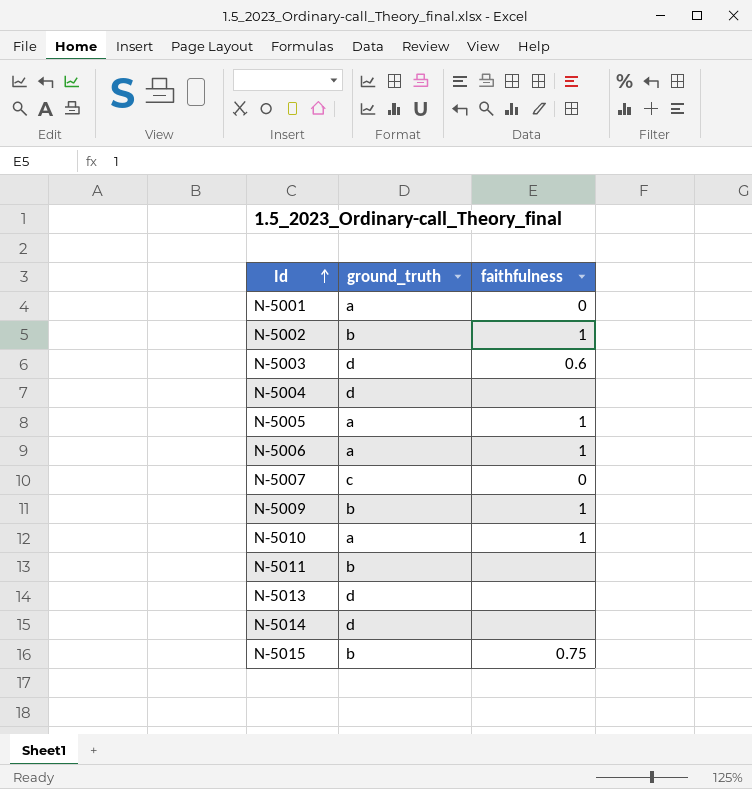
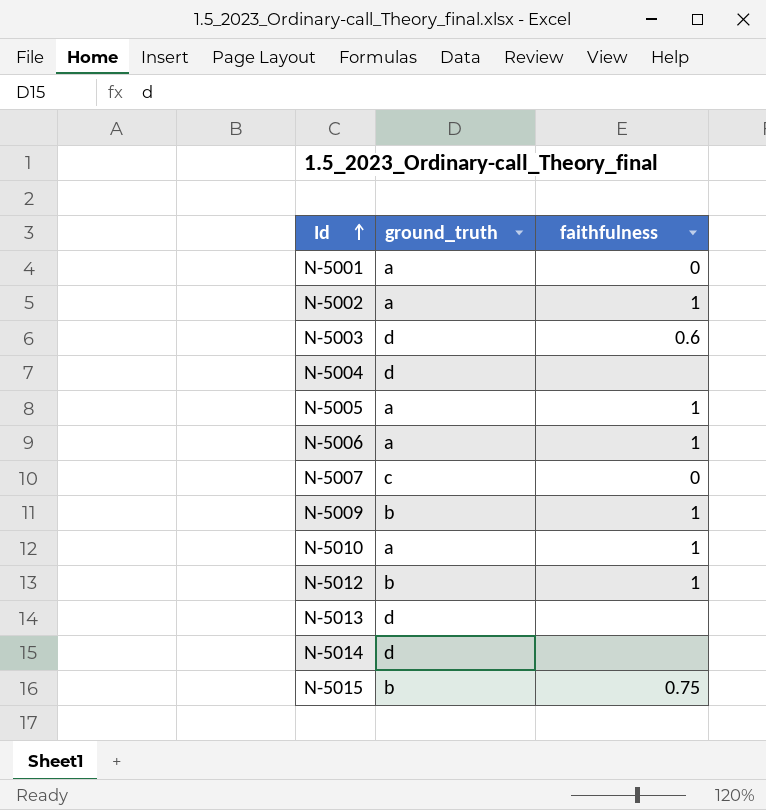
row N-5011: b | none -> none
N-5002 | ground_truth: b -> a
row N-5012: none -> b | 1

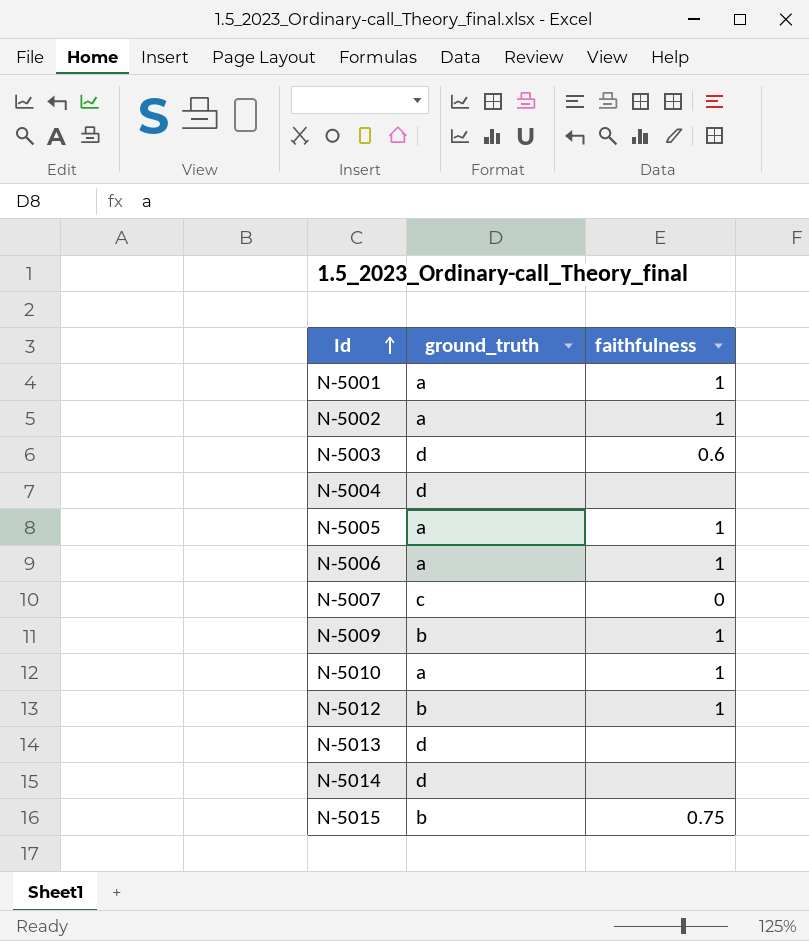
N-5001 | faithfulness: 0 -> 1

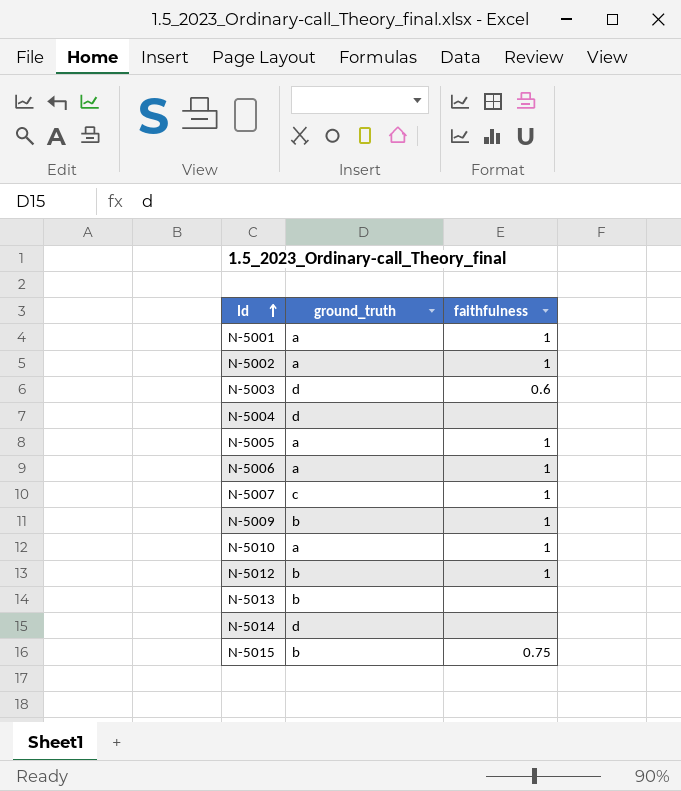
N-5007 | faithfulness: 0 -> 1
N-5013 | ground_truth: d -> b

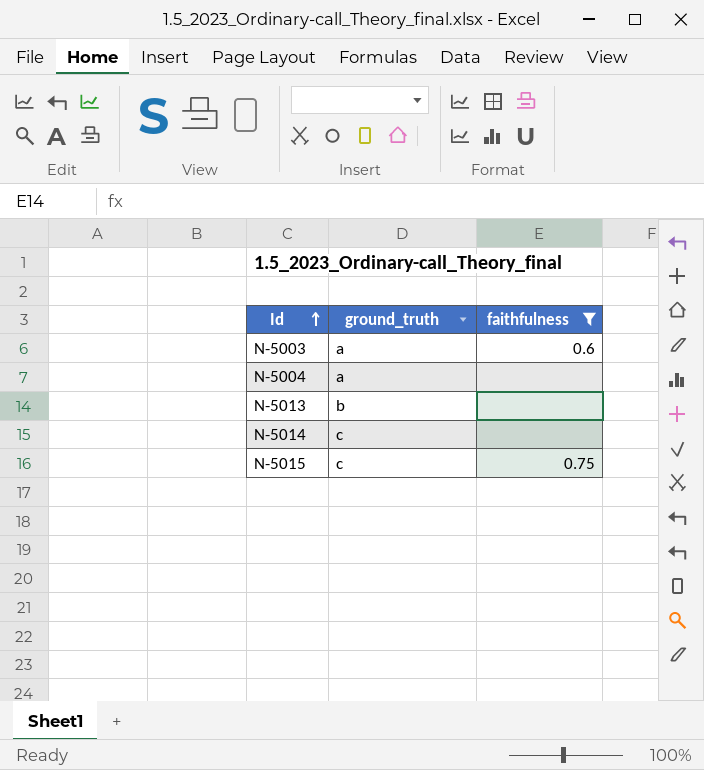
filter: none -> faithfulness != 1
N-5003 | ground_truth: d -> a
N-5004 | ground_truth: d -> a
N-5014 | ground_truth: d -> c
N-5015 | ground_truth: b -> c

